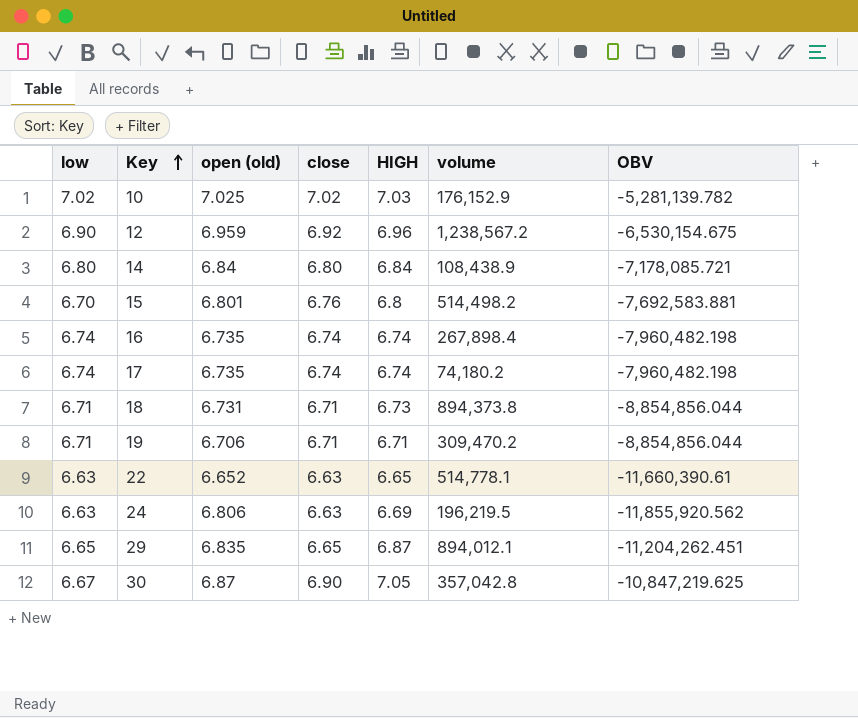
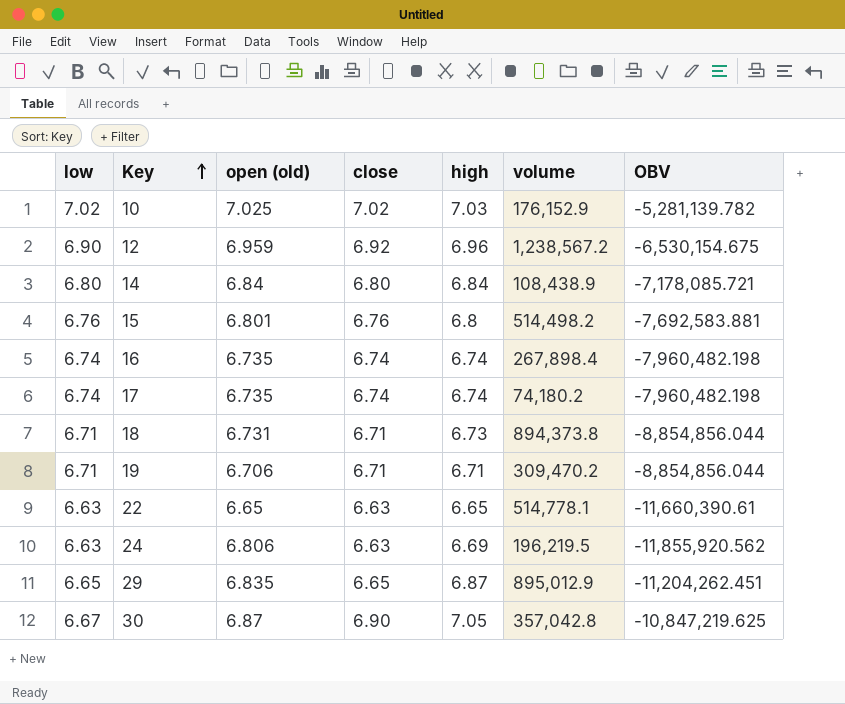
column name: HIGH -> high
15 | low: 6.70 -> 6.76
22 | open (old): 6.652 -> 6.65
29 | volume: 894,012.1 -> 895,012.9

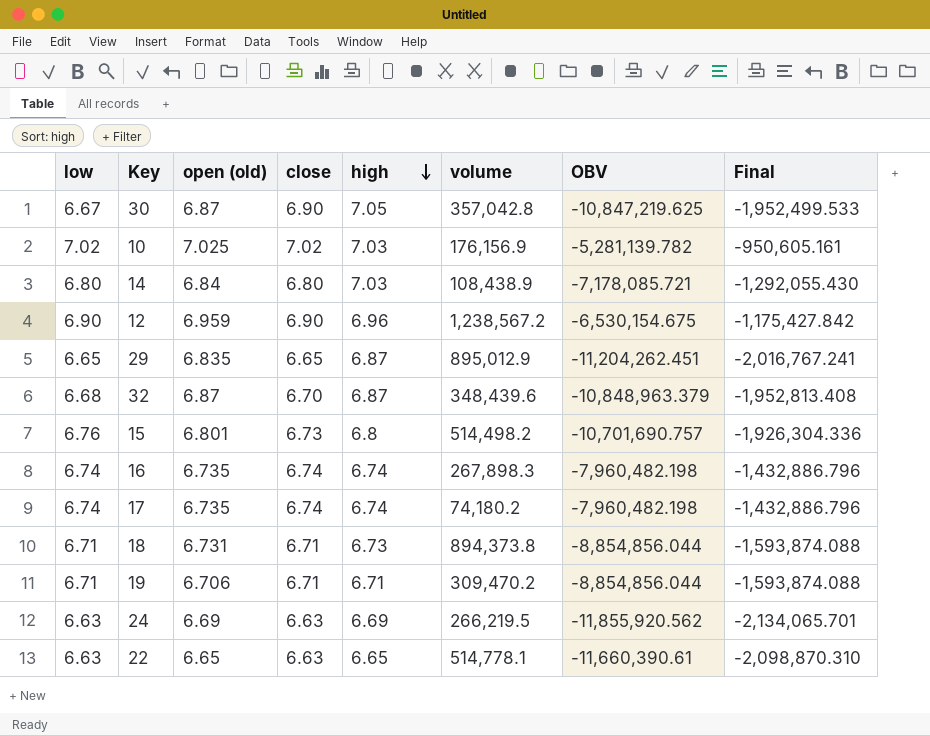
row order: Key ascending -> high descending
column Final | formula: none -> [OBV] * 0.18
10 | volume: 176,152.9 -> 176,156.9
14 | high: 6.84 -> 7.03
12 | close: 6.92 -> 6.90
row 32: none -> 6.68 | 6.87 | 6.70 | 6.87 | 348,439.6 | -10,848,963.379 | -1,952,813.408
15 | close: 6.76 -> 6.73
15 | OBV: -7,692,583.881 -> -10,701,690.757
16 | volume: 267,898.4 -> 267,898.3
24 | open (old): 6.806 -> 6.69
24 | volume: 196,219.5 -> 266,219.5

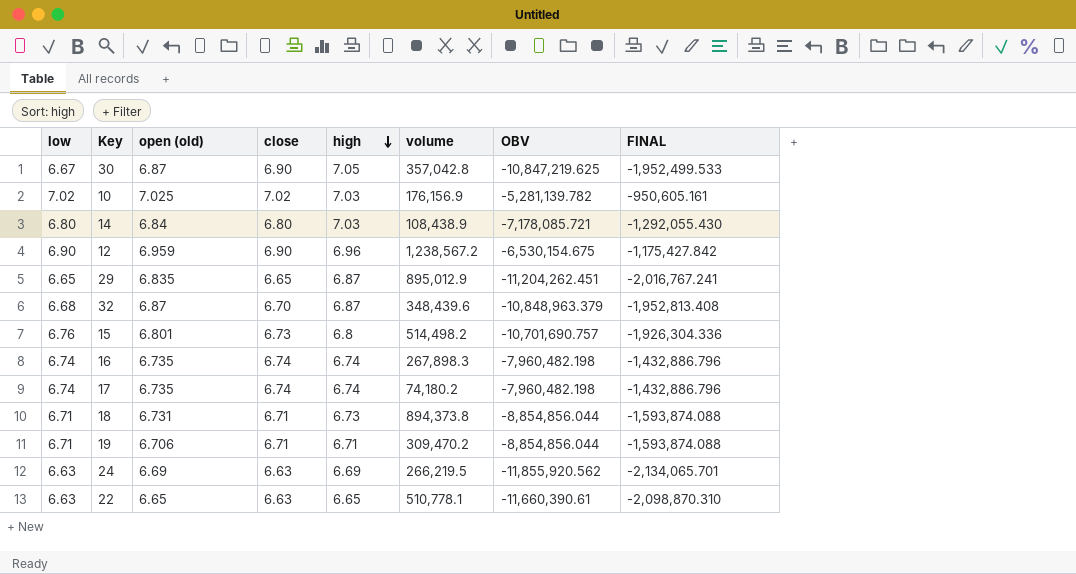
column name: Final -> FINAL
22 | volume: 514,778.1 -> 510,778.1

